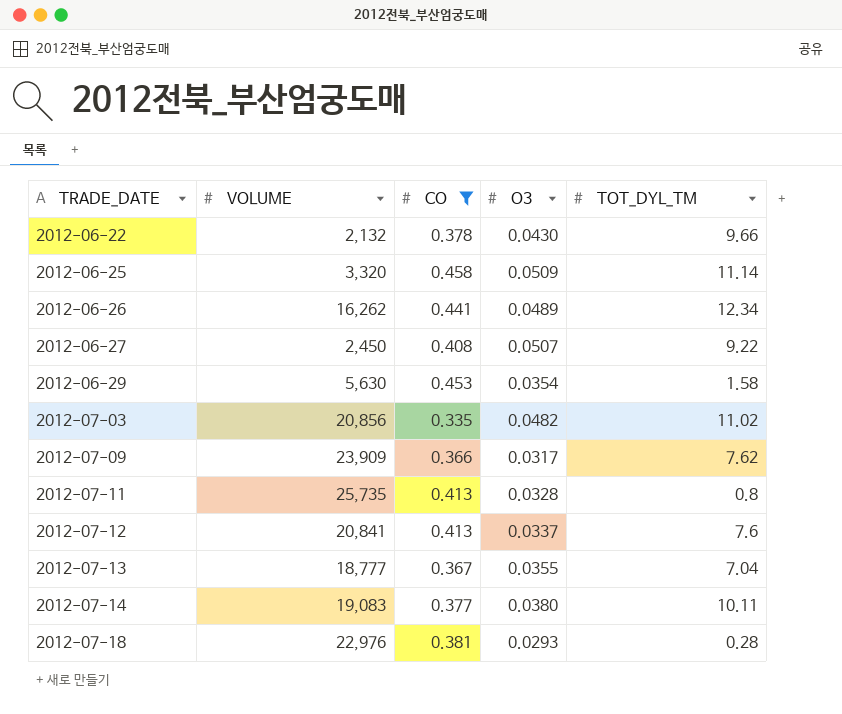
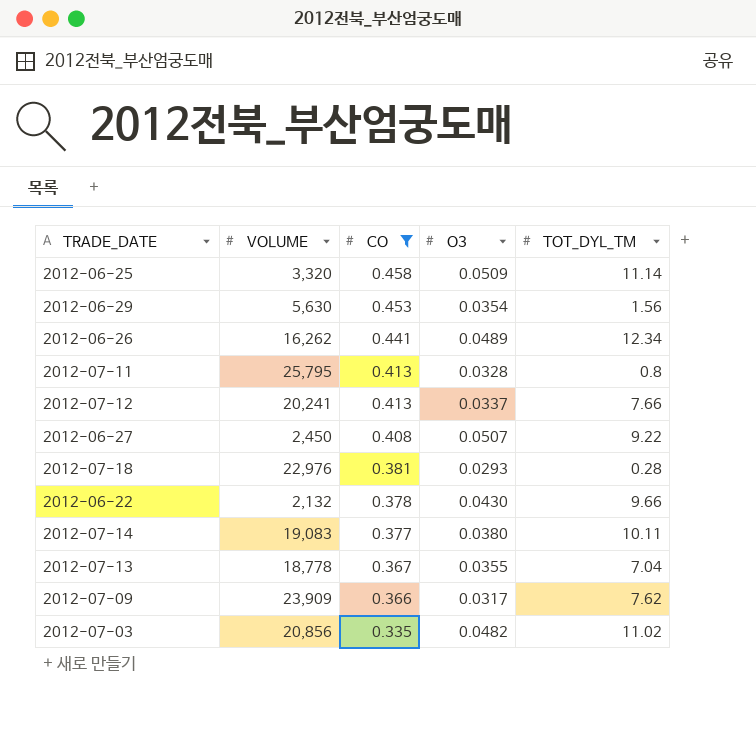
row order: TRADE_DATE ascending -> CO descending
2012-06-29 | TOT_DYL_TM: 1.58 -> 1.56
2012-07-11 | VOLUME: 25,735 -> 25,795
2012-07-12 | VOLUME: 20,841 -> 20,241
2012-07-12 | TOT_DYL_TM: 7.6 -> 7.66
2012-07-13 | VOLUME: 18,777 -> 18,778

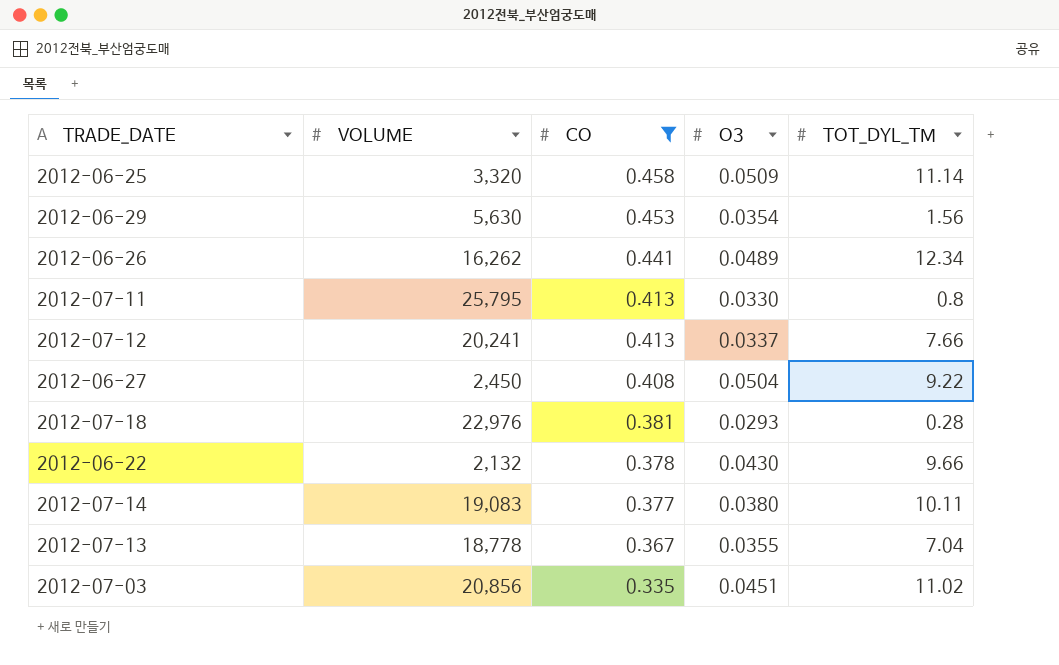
row 2012-07-09: 23,909 | 0.366 | 0.0317 | 7.62 -> none
2012-07-11 | O3: 0.0328 -> 0.0330
2012-06-27 | O3: 0.0507 -> 0.0504
2012-07-03 | O3: 0.0482 -> 0.0451

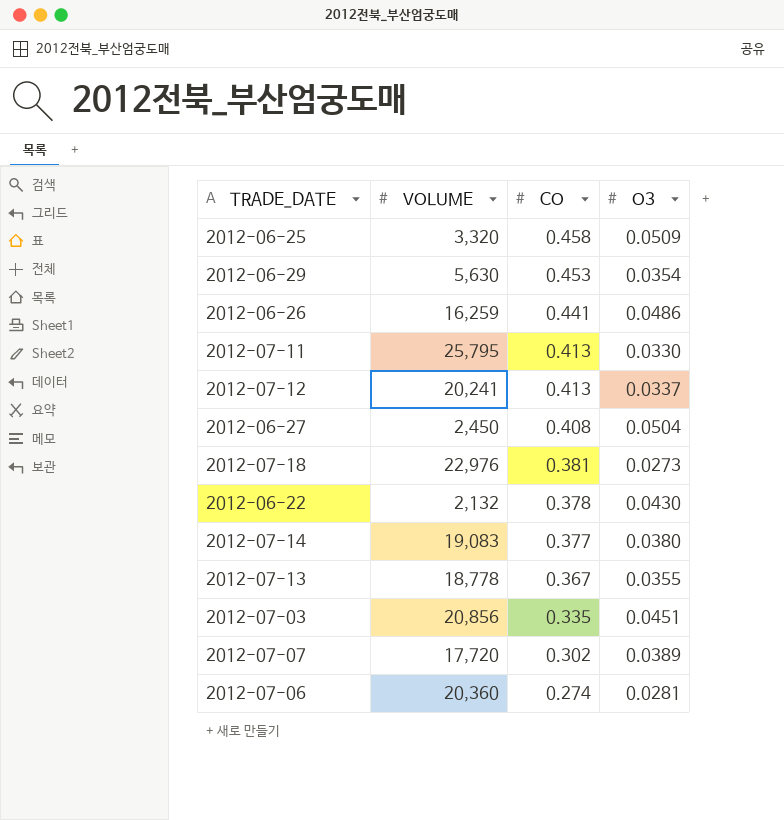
filter: CO >= 0.335 -> none
column TOT_DYL_TM | position: 5 -> none
2012-06-26 | VOLUME: 16,262 -> 16,259
2012-06-26 | O3: 0.0489 -> 0.0486
2012-07-18 | O3: 0.0293 -> 0.0273

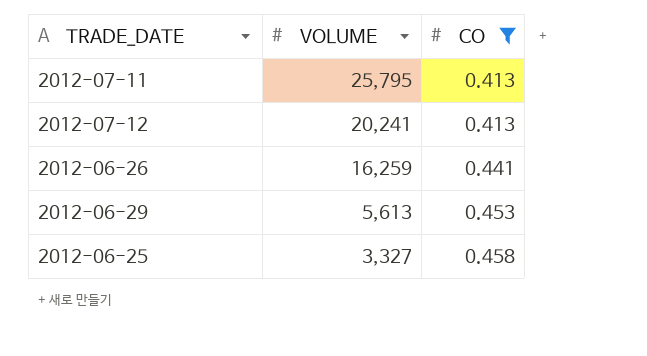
filter: none -> CO >= 0.413
row order: CO descending -> VOLUME descending
column O3 | position: 4 -> none
2012-06-29 | VOLUME: 5,630 -> 5,613
2012-06-25 | VOLUME: 3,320 -> 3,327

